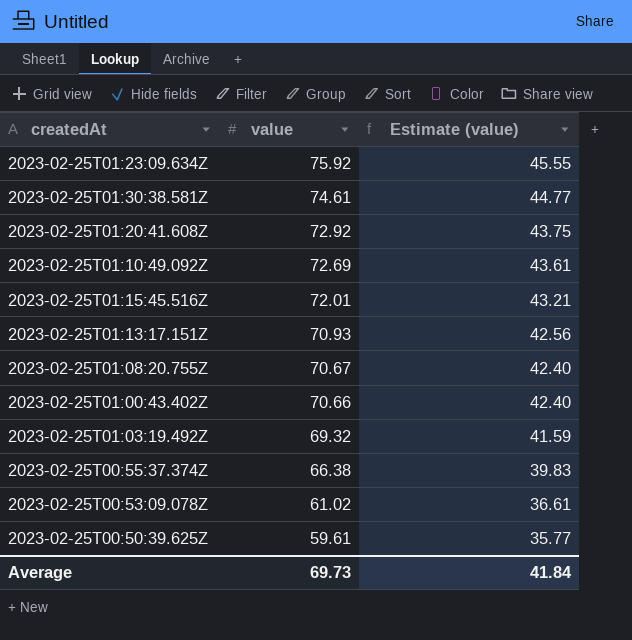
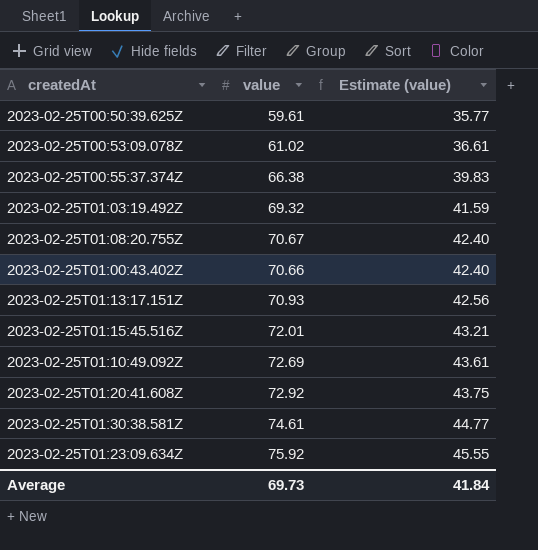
row order: value descending -> Estimate (value) ascending

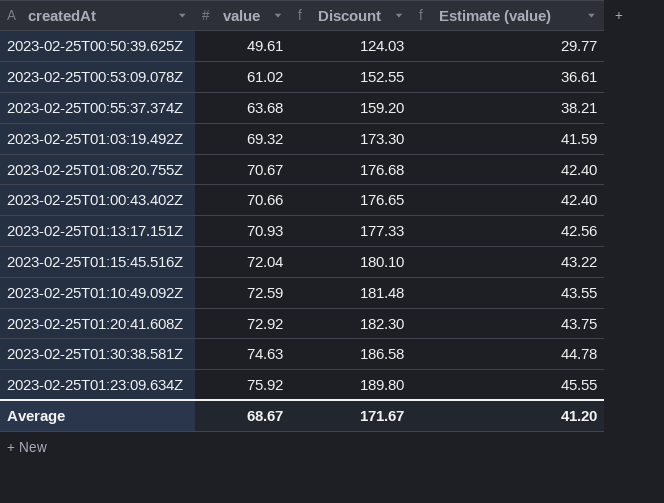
column Discount | formula: none -> [value] * 2.5
2023-02-25T00:50:39.625Z | value: 59.61 -> 49.61
2023-02-25T00:50:39.625Z | Estimate (value): 35.77 -> 29.77
2023-02-25T00:55:37.374Z | value: 66.38 -> 63.68
2023-02-25T00:55:37.374Z | Estimate (value): 39.83 -> 38.21
2023-02-25T01:15:45.516Z | value: 72.01 -> 72.04
2023-02-25T01:15:45.516Z | Estimate (value): 43.21 -> 43.22
2023-02-25T01:10:49.092Z | value: 72.69 -> 72.59
2023-02-25T01:10:49.092Z | Estimate (value): 43.61 -> 43.55
2023-02-25T01:30:38.581Z | value: 74.61 -> 74.63
2023-02-25T01:30:38.581Z | Estimate (value): 44.77 -> 44.78
Average | value: 69.73 -> 68.67
Average | Estimate (value): 41.84 -> 41.20

